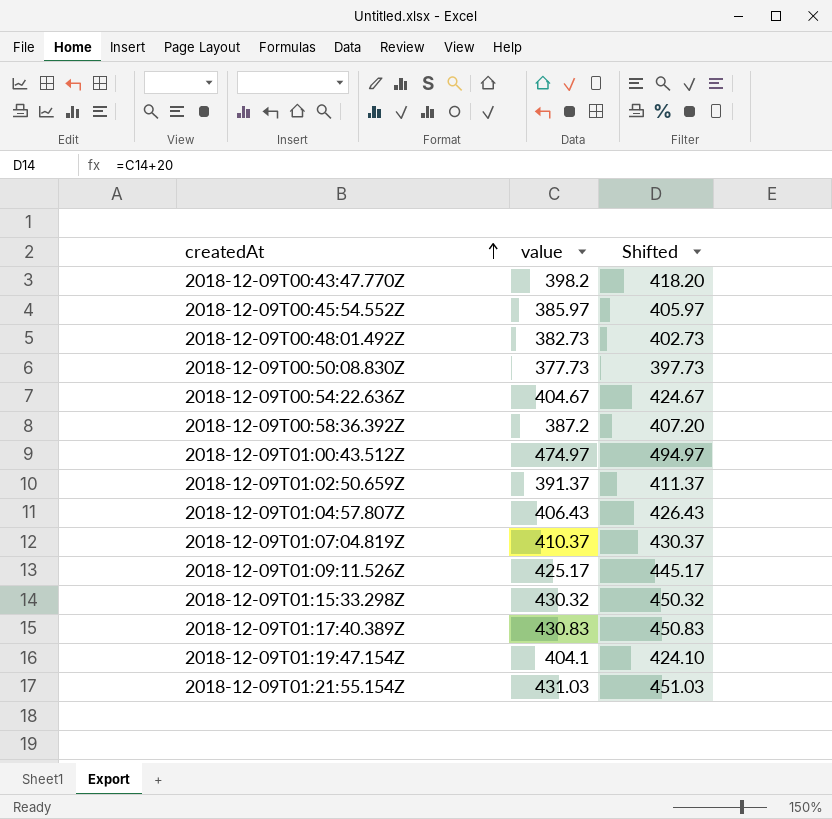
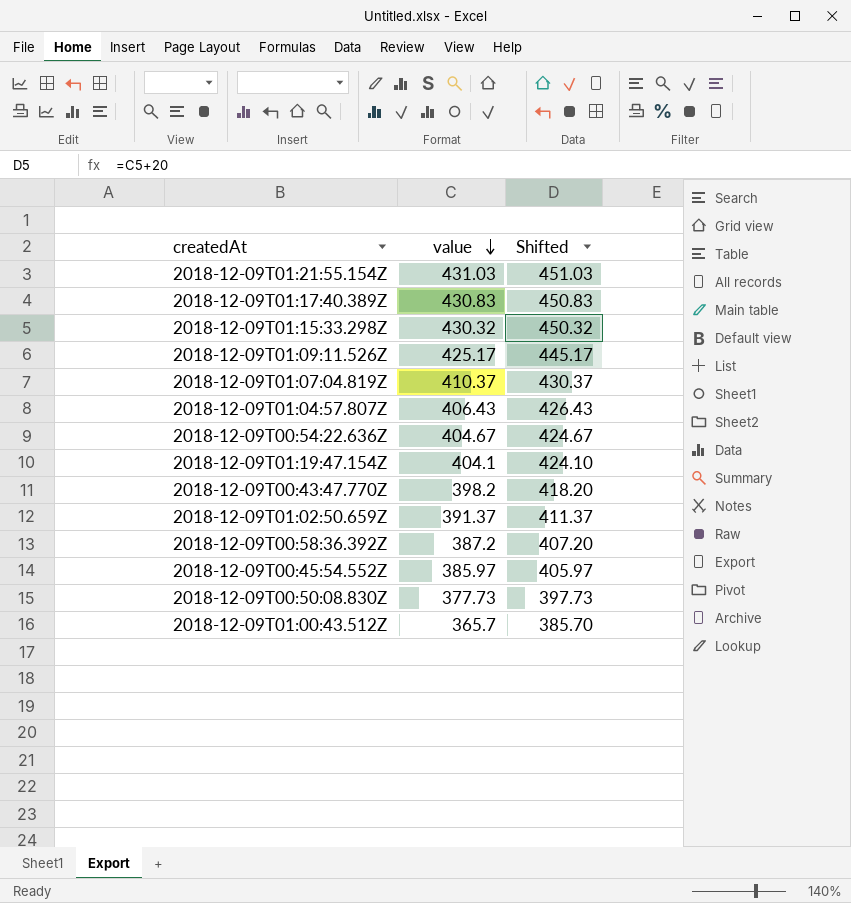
row order: createdAt ascending -> value descending
row 2018-12-09T00:48:01.492Z: 382.73 | 402.73 -> none
2018-12-09T01:00:43.512Z | value: 474.97 -> 365.7
2018-12-09T01:00:43.512Z | Shifted: 494.97 -> 385.70

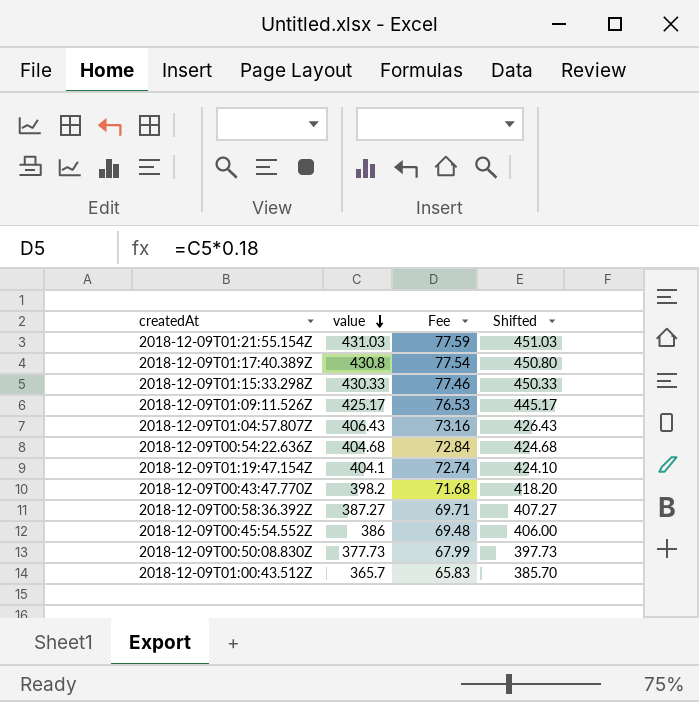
column Fee | formula: none -> [value] * 0.18
row 2018-12-09T01:07:04.819Z: 410.37 | 430.37 -> none
row 2018-12-09T01:02:50.659Z: 391.37 | 411.37 -> none
2018-12-09T01:17:40.389Z | value: 430.83 -> 430.8
2018-12-09T01:17:40.389Z | Shifted: 450.83 -> 450.80
2018-12-09T01:15:33.298Z | value: 430.32 -> 430.33
2018-12-09T01:15:33.298Z | Shifted: 450.32 -> 450.33
2018-12-09T00:54:22.636Z | value: 404.67 -> 404.68
2018-12-09T00:54:22.636Z | Shifted: 424.67 -> 424.68
2018-12-09T00:58:36.392Z | value: 387.2 -> 387.27
2018-12-09T00:58:36.392Z | Shifted: 407.20 -> 407.27
2018-12-09T00:45:54.552Z | value: 385.97 -> 386
2018-12-09T00:45:54.552Z | Shifted: 405.97 -> 406.00

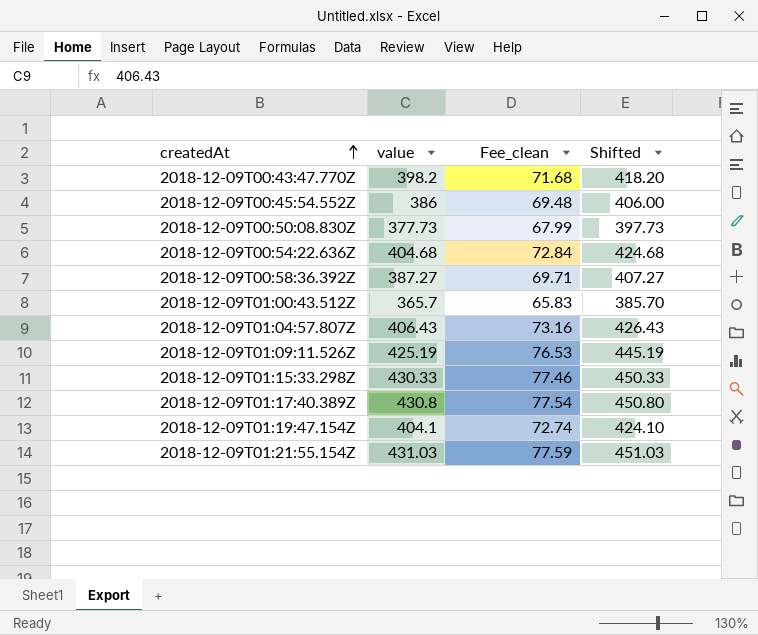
row order: value descending -> createdAt ascending
column name: Fee -> Fee_clean
2018-12-09T01:09:11.526Z | value: 425.17 -> 425.19
2018-12-09T01:09:11.526Z | Shifted: 445.17 -> 445.19

